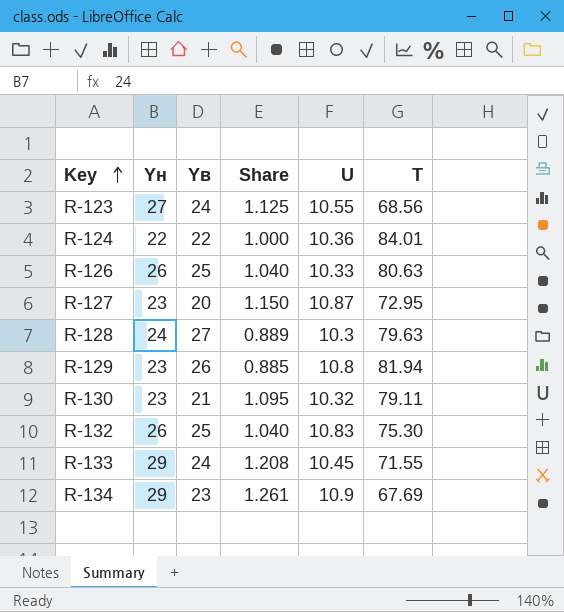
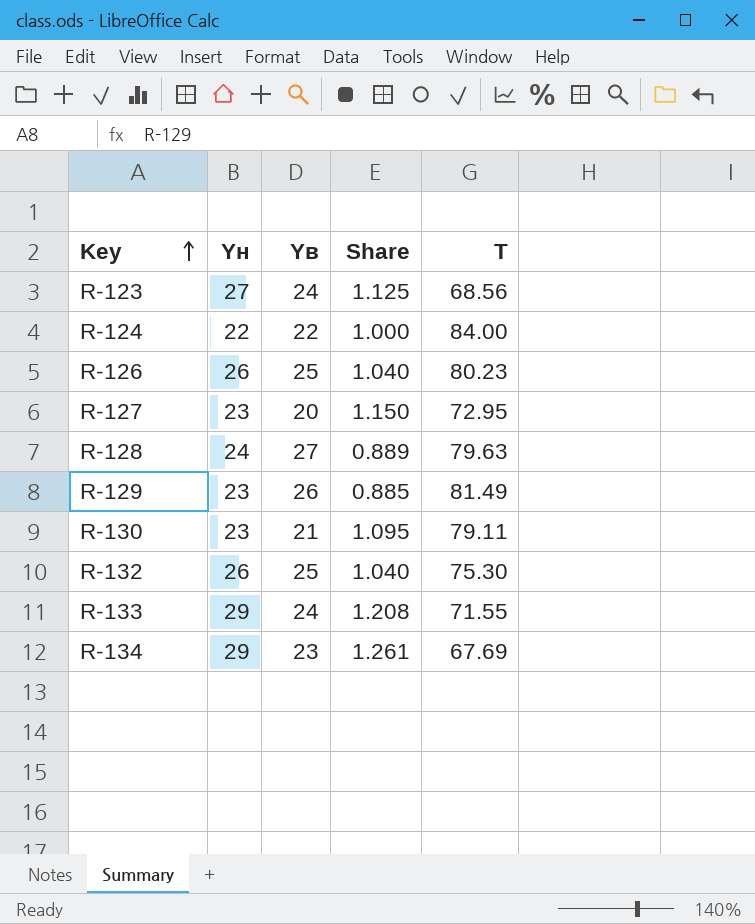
column U | position: 5 -> none
R-124 | Т: 84.01 -> 84.00
R-126 | Т: 80.63 -> 80.23
R-129 | Т: 81.94 -> 81.49

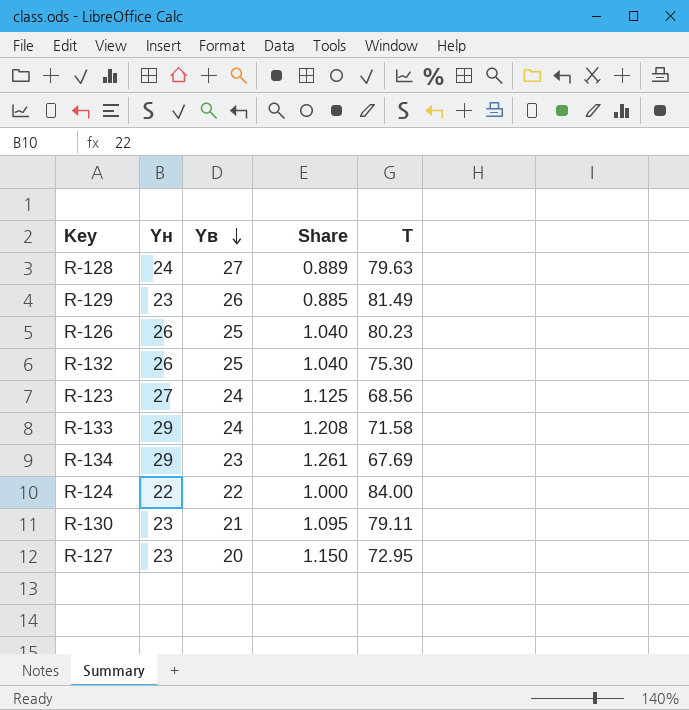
row order: Key ascending -> Yв descending
R-133 | Т: 71.55 -> 71.58

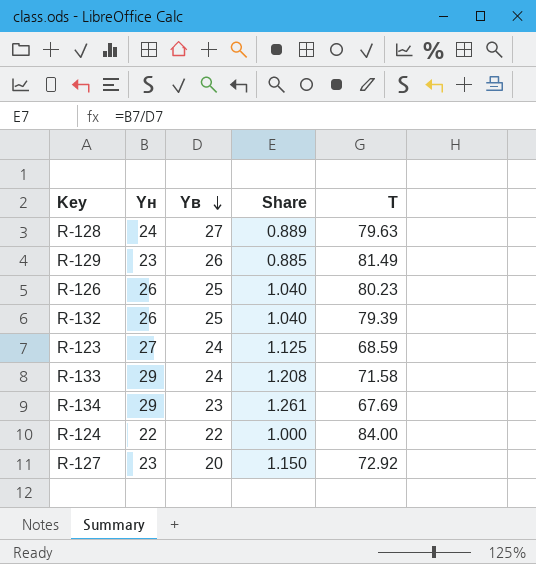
row R-130: 23 | 21 | 1.095 | 79.11 -> none
R-132 | Т: 75.30 -> 79.39
R-123 | Т: 68.56 -> 68.59
R-127 | Т: 72.95 -> 72.92

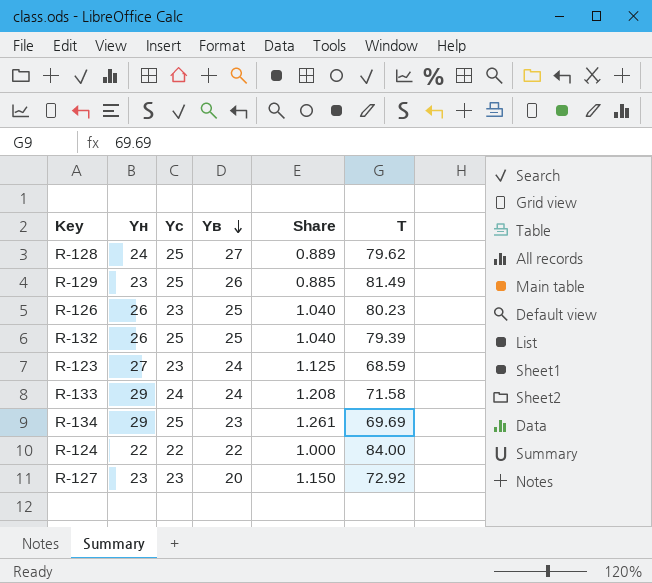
column Yс | position: none -> 3
R-128 | Т: 79.63 -> 79.62
R-134 | Т: 67.69 -> 69.69

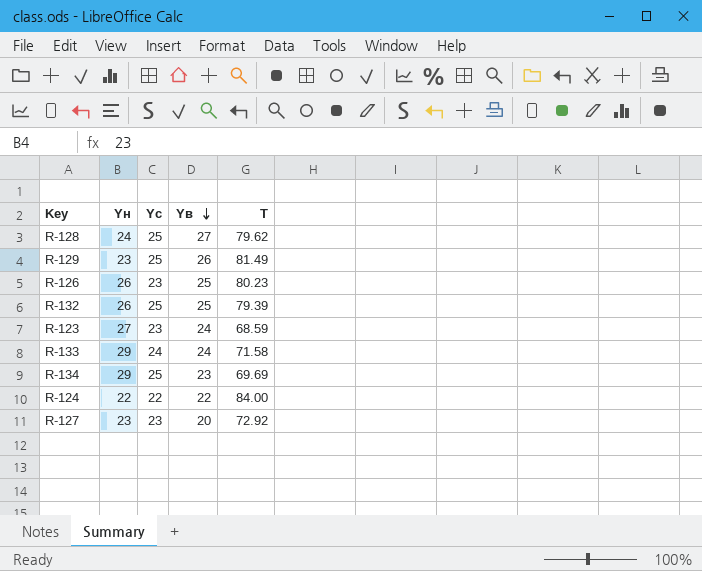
column Share | formula: [Yн] / [Yв] -> none

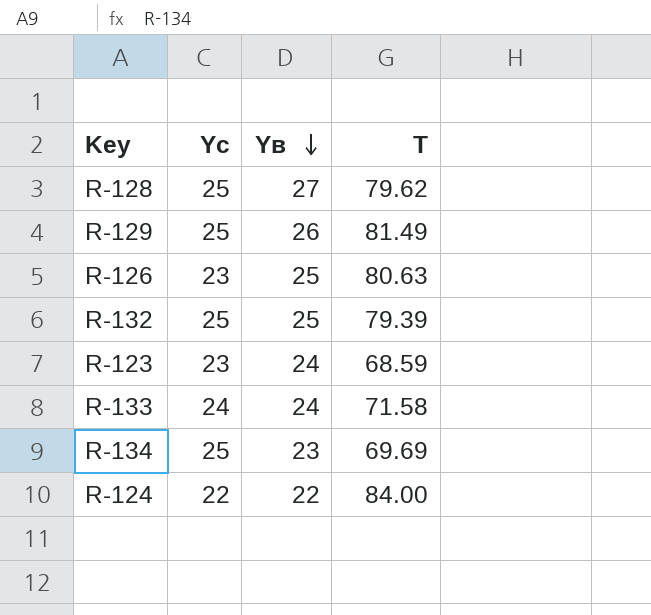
column Yн | position: 2 -> none
row R-127: 23 | 23 | 20 | 72.92 -> none
R-126 | Т: 80.23 -> 80.63

